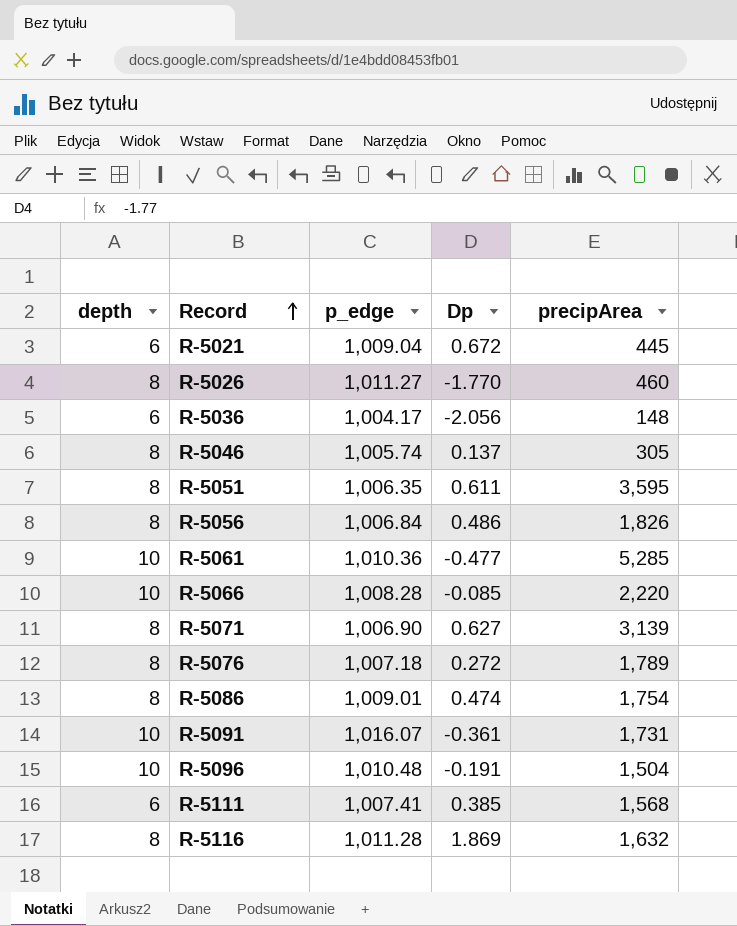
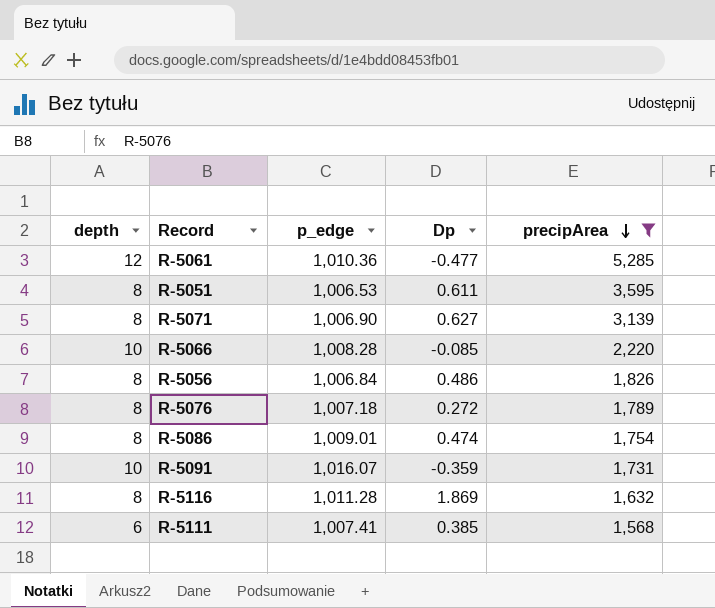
filter: none -> precipArea >= 1,568
row order: Record ascending -> precipArea descending
R-5061 | depth: 10 -> 12
R-5051 | p_edge: 1,006.35 -> 1,006.53
R-5091 | Dp: -0.361 -> -0.359

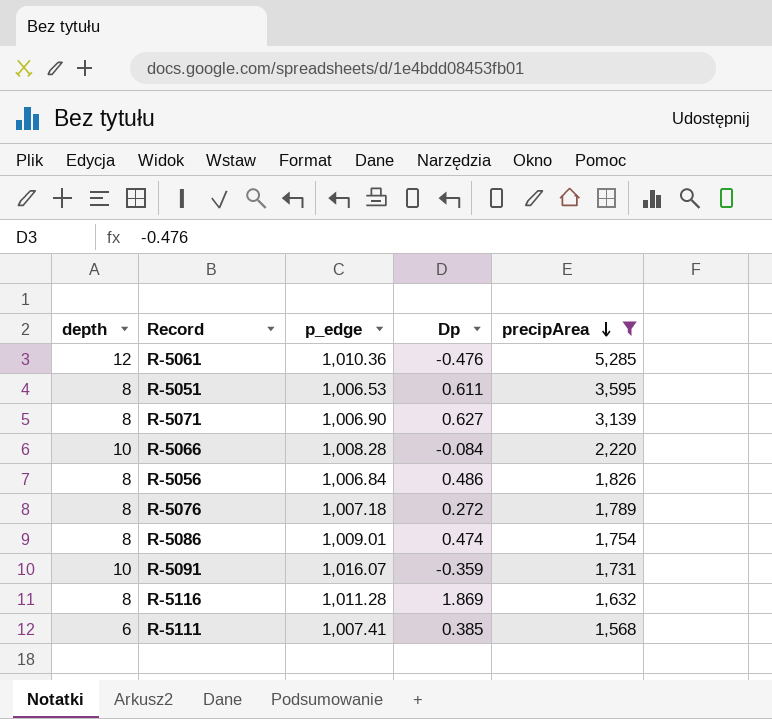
R-5061 | Dp: -0.477 -> -0.476
R-5066 | Dp: -0.085 -> -0.084

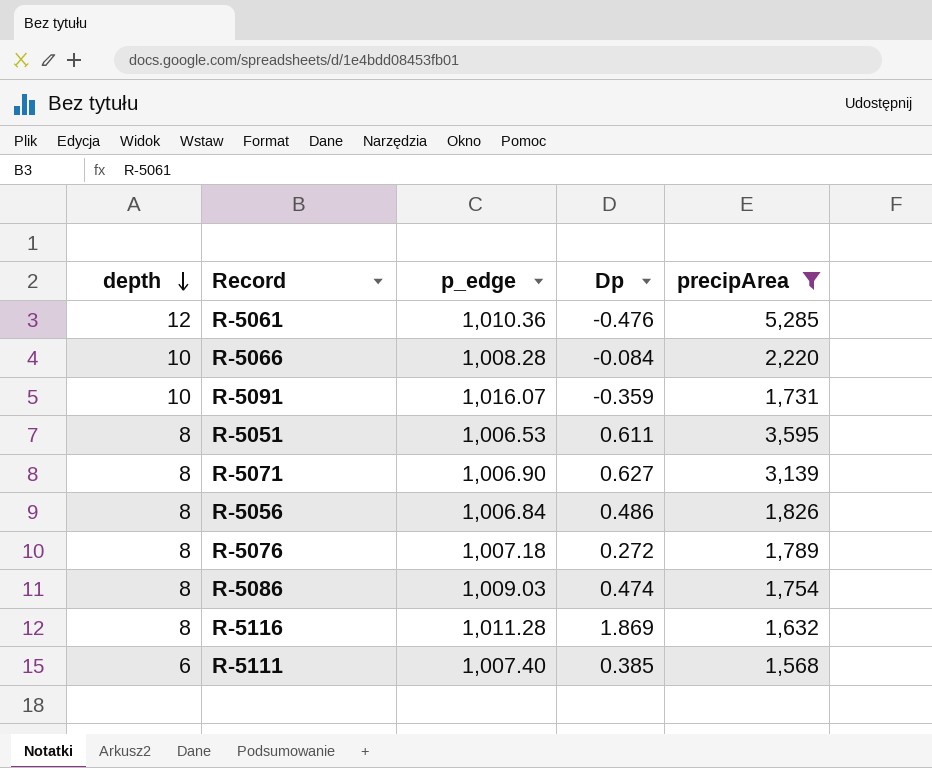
row order: precipArea descending -> depth descending
R-5086 | p_edge: 1,009.01 -> 1,009.03
R-5111 | p_edge: 1,007.41 -> 1,007.40

